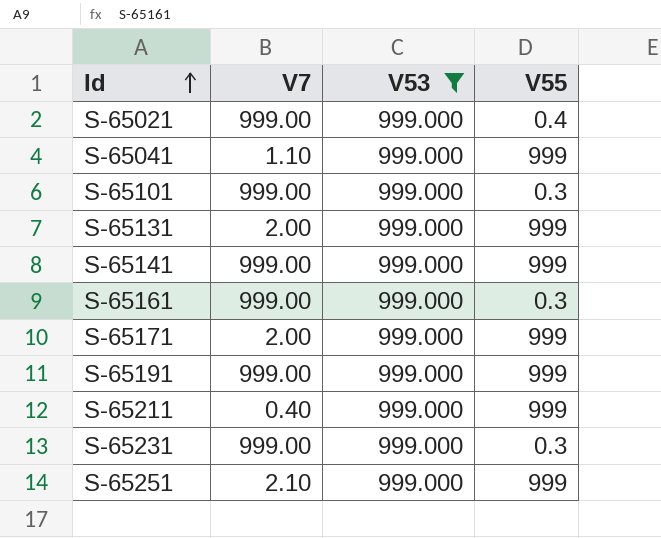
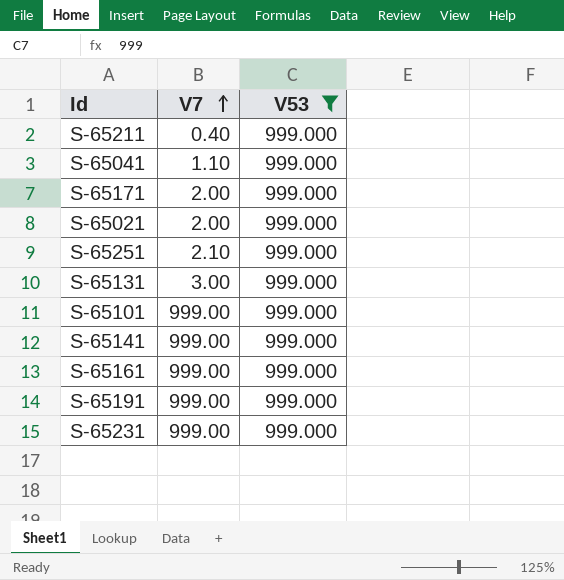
row order: Id ascending -> V7 ascending
column V55 | position: 4 -> none
S-65021 | V7: 999.00 -> 2.00
S-65131 | V7: 2.00 -> 3.00

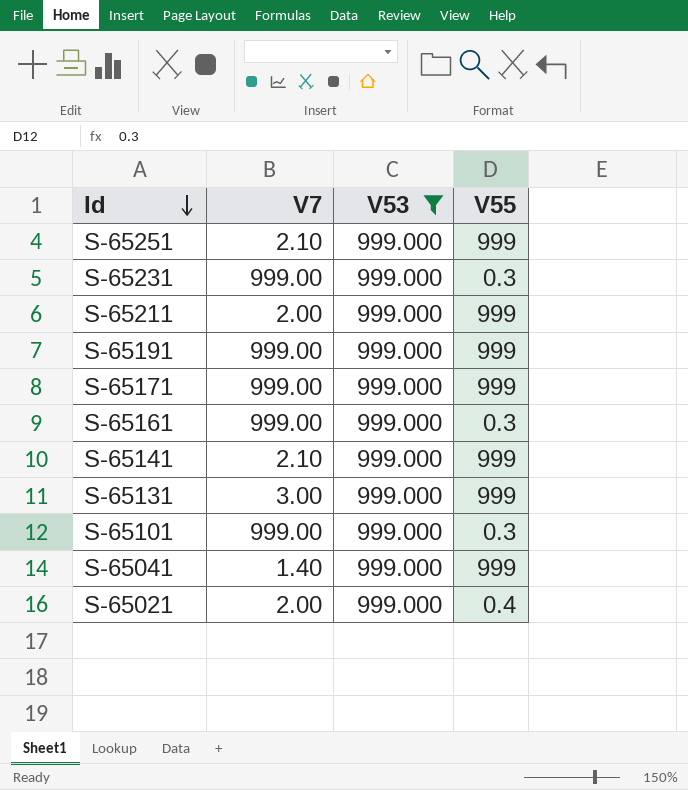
row order: V7 ascending -> Id descending
column V55 | position: none -> 4
S-65211 | V7: 0.40 -> 2.00
S-65171 | V7: 2.00 -> 999.00
S-65141 | V7: 999.00 -> 2.10
S-65041 | V7: 1.10 -> 1.40

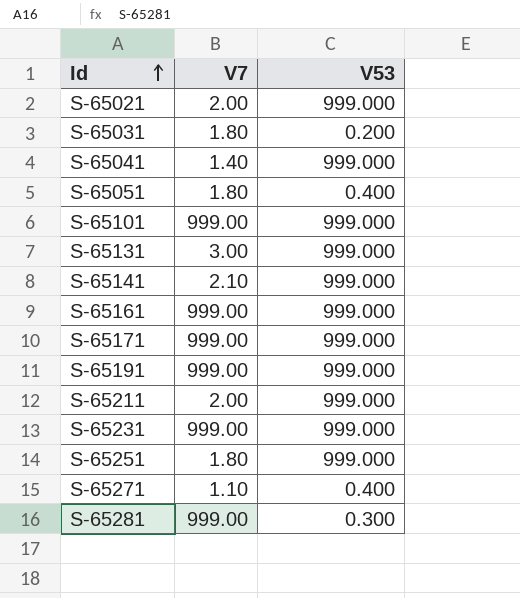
filter: V53 = 999.000 -> none
row order: Id descending -> Id ascending
column V55 | position: 4 -> none
S-65251 | V7: 2.10 -> 1.80

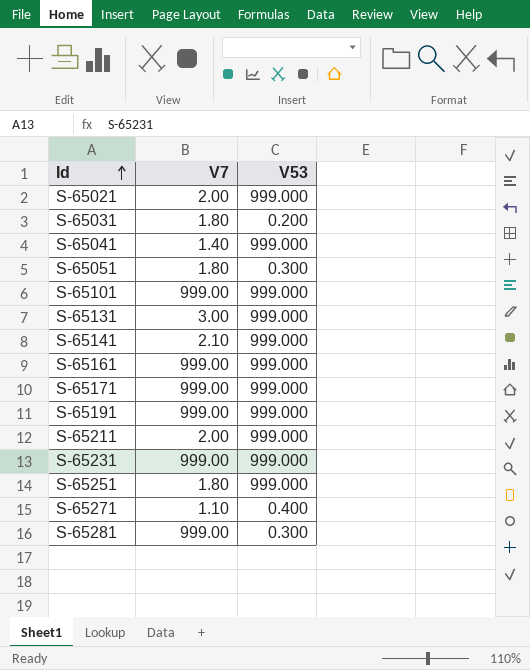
S-65051 | V53: 0.400 -> 0.300

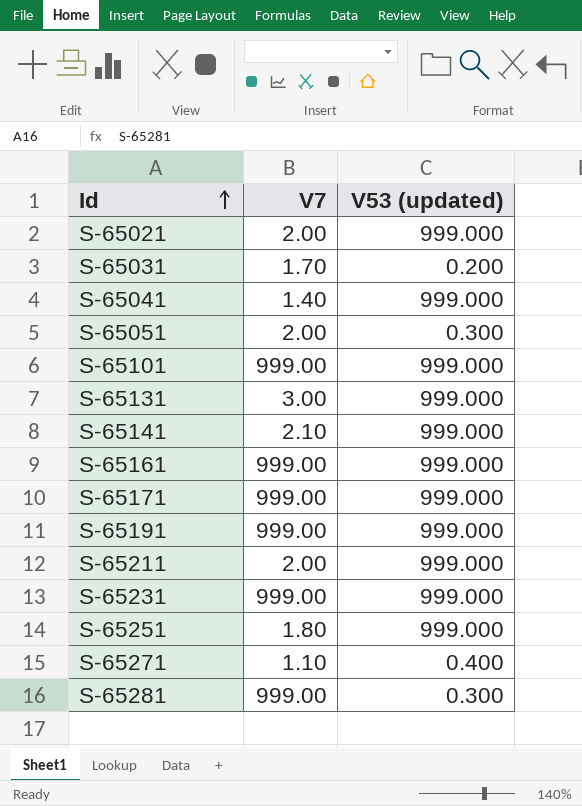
column name: V53 -> V53 (updated)
S-65031 | V7: 1.80 -> 1.70
S-65051 | V7: 1.80 -> 2.00

